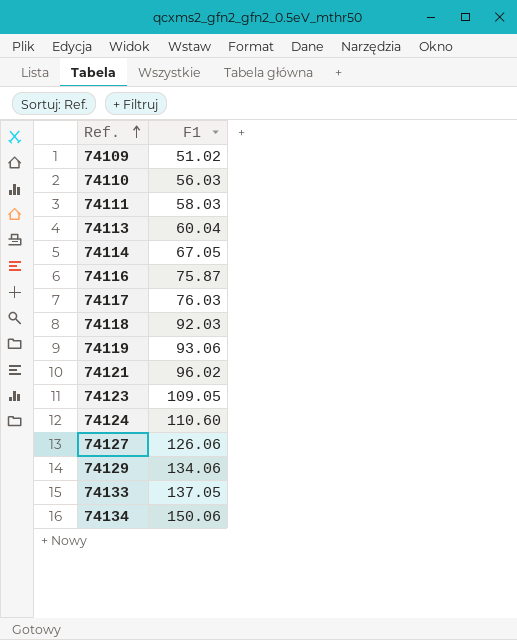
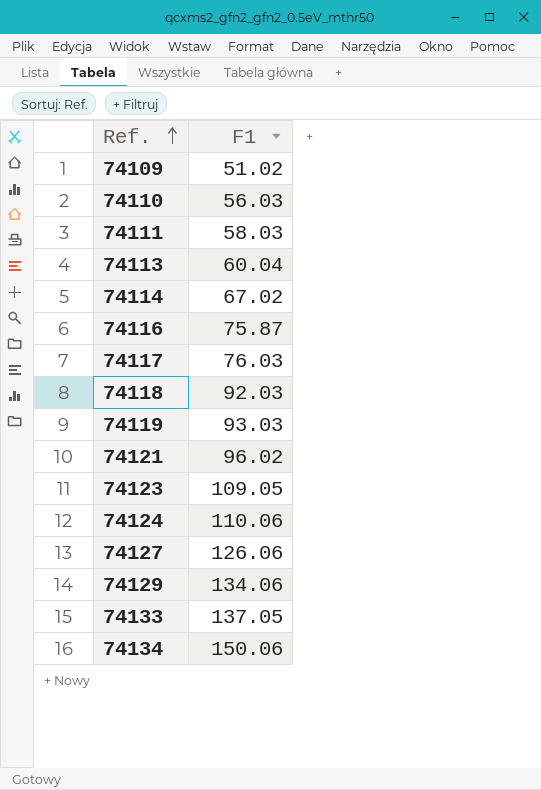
74114 | F1: 67.05 -> 67.02
74119 | F1: 93.06 -> 93.03
74124 | F1: 110.60 -> 110.06

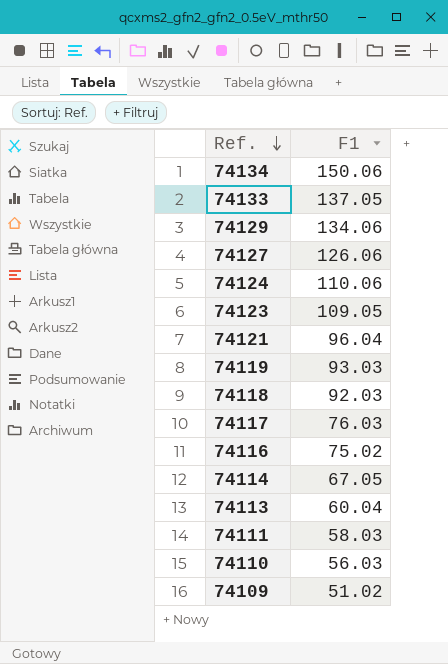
row order: Ref. ascending -> Ref. descending
74121 | F1: 96.02 -> 96.04
74116 | F1: 75.87 -> 75.02
74114 | F1: 67.02 -> 67.05

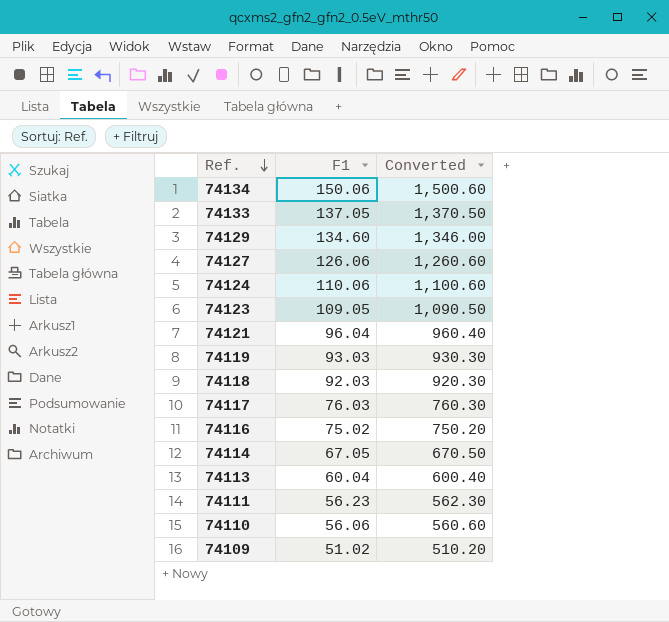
column Converted | formula: none -> [F1] * 10
74129 | F1: 134.06 -> 134.60
74111 | F1: 58.03 -> 56.23
74110 | F1: 56.03 -> 56.06

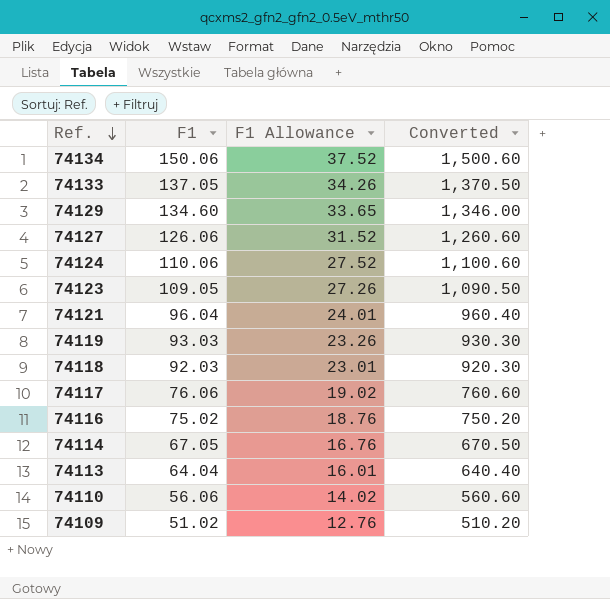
column F1 Allowance | formula: none -> [F1] * 0.25
row 74111: 56.23 | 562.30 -> none
74117 | F1: 76.03 -> 76.06
74117 | Converted: 760.30 -> 760.60
74113 | F1: 60.04 -> 64.04
74113 | Converted: 600.40 -> 640.40

